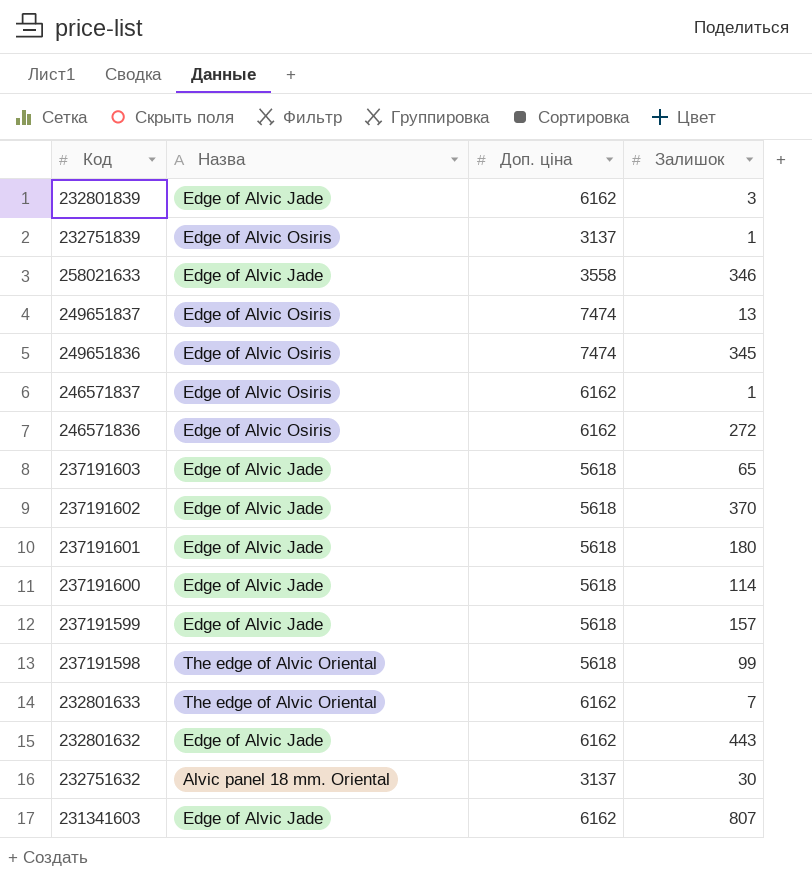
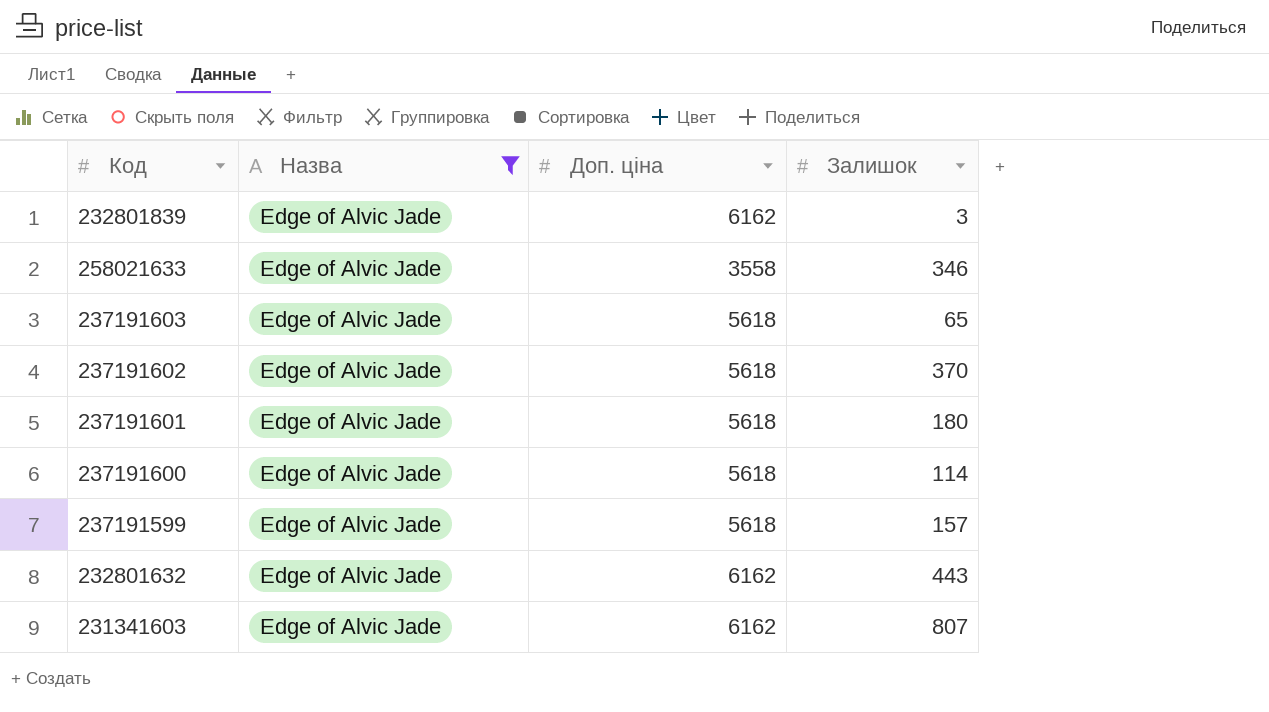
filter: none -> Назва = Edge of Alvic Jade

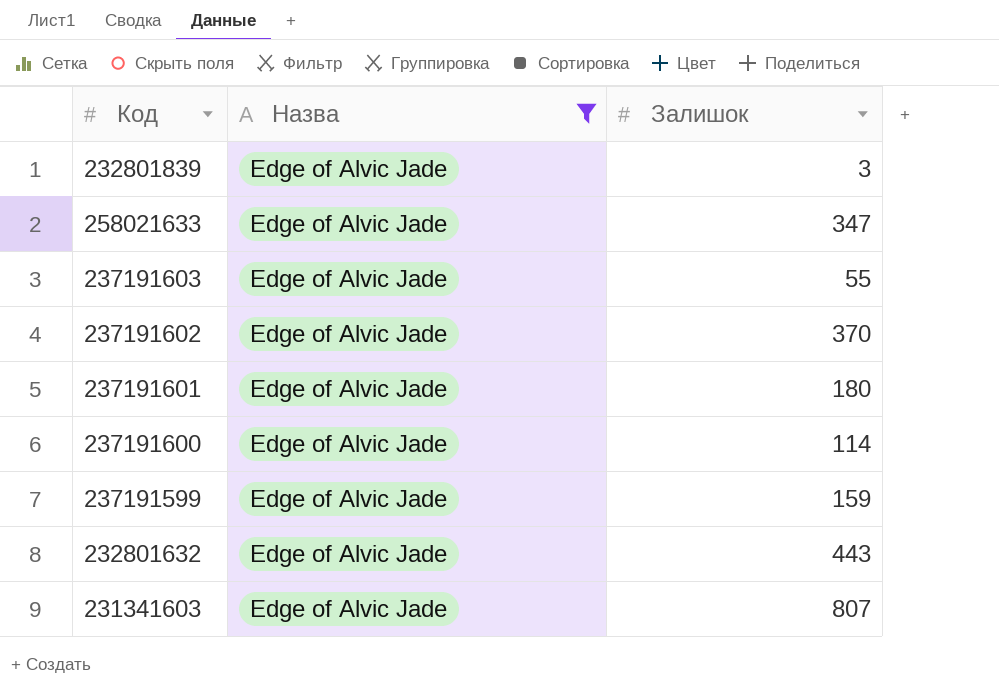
column Доп. ціна | position: 3 -> none
258021633 | Залишок: 346 -> 347
237191603 | Залишок: 65 -> 55
237191599 | Залишок: 157 -> 159

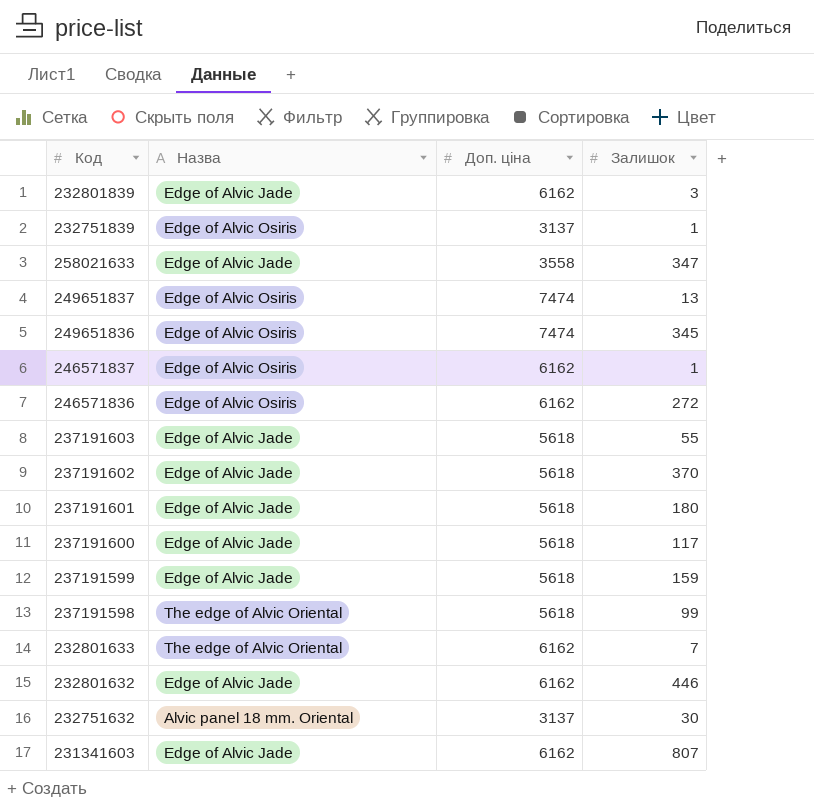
filter: Назва = Edge of Alvic Jade -> none
column Доп. ціна | position: none -> 3
237191600 | Залишок: 114 -> 117
232801632 | Залишок: 443 -> 446

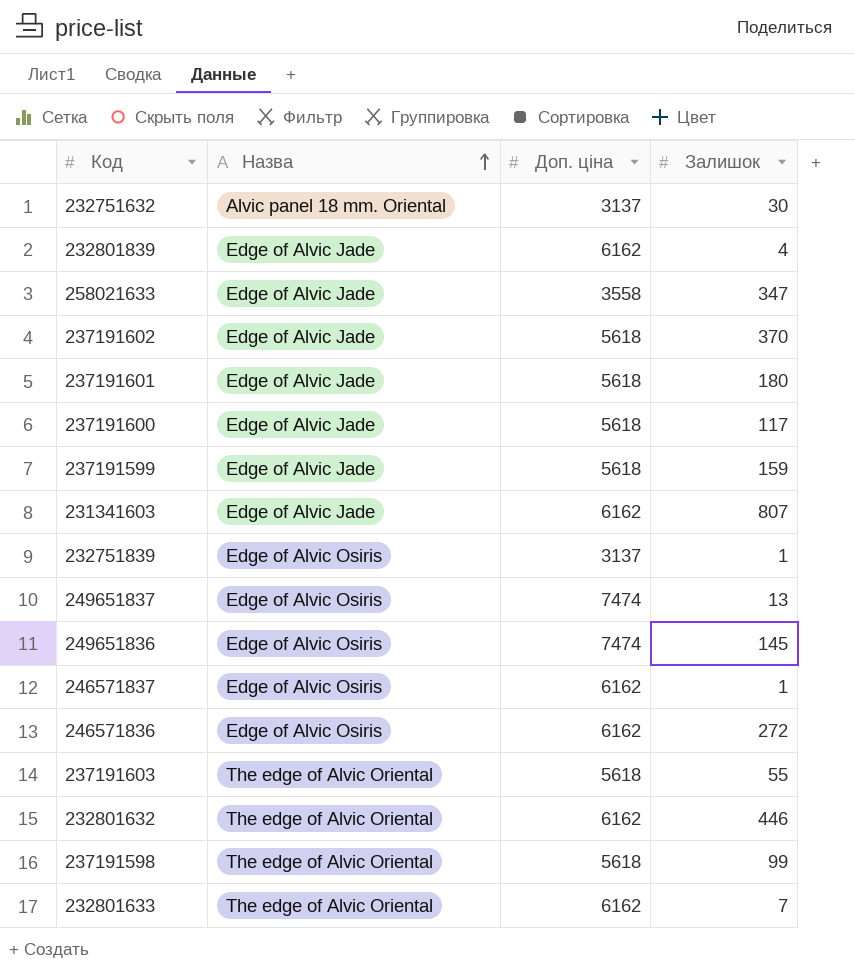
row order: none -> Назва ascending
232801839 | Залишок: 3 -> 4
249651836 | Залишок: 345 -> 145
237191603 | Назва: Edge of Alvic Jade -> The edge of Alvic Oriental
232801632 | Назва: Edge of Alvic Jade -> The edge of Alvic Oriental

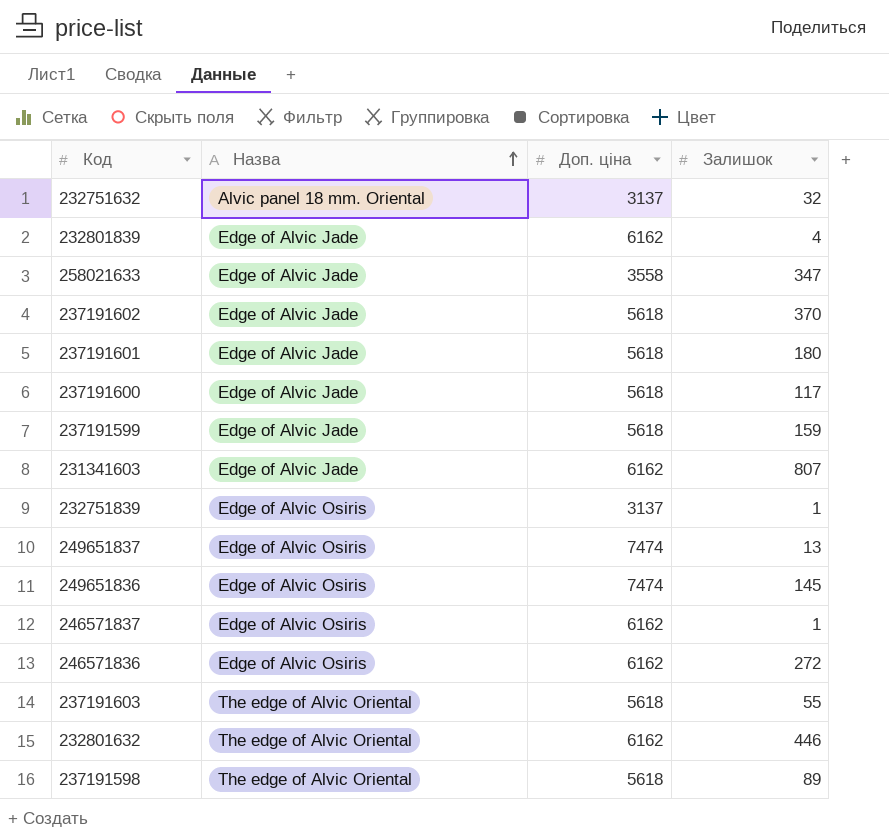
row 232801633: The edge of Alvic Oriental | 6162 | 7 -> none
232751632 | Залишок: 30 -> 32
237191598 | Залишок: 99 -> 89

